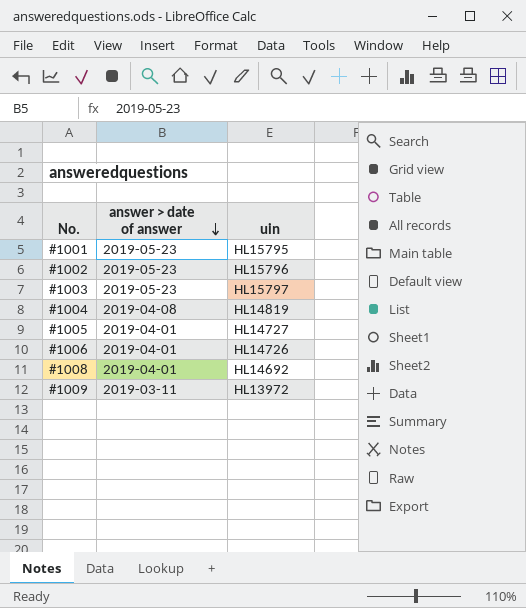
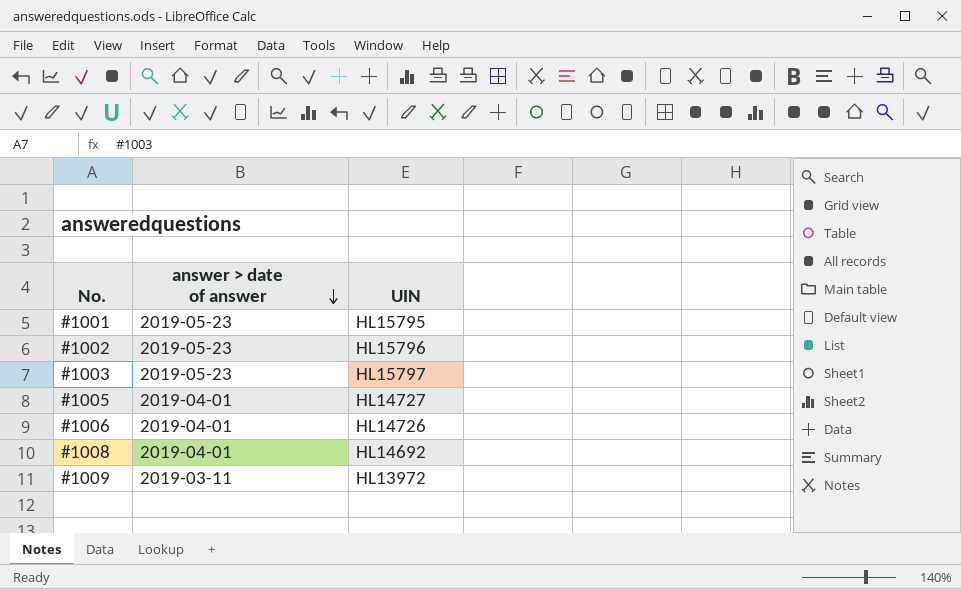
column name: uin -> UIN
row #1004: 2019-04-08 | HL14819 -> none

